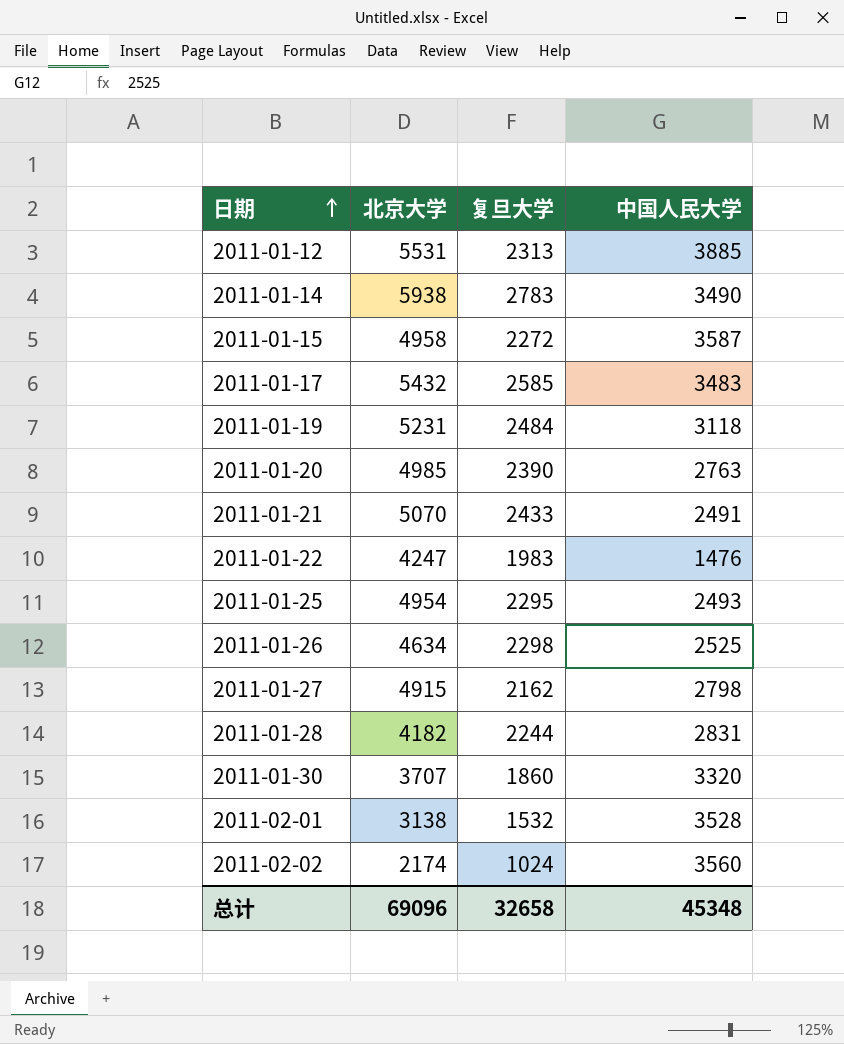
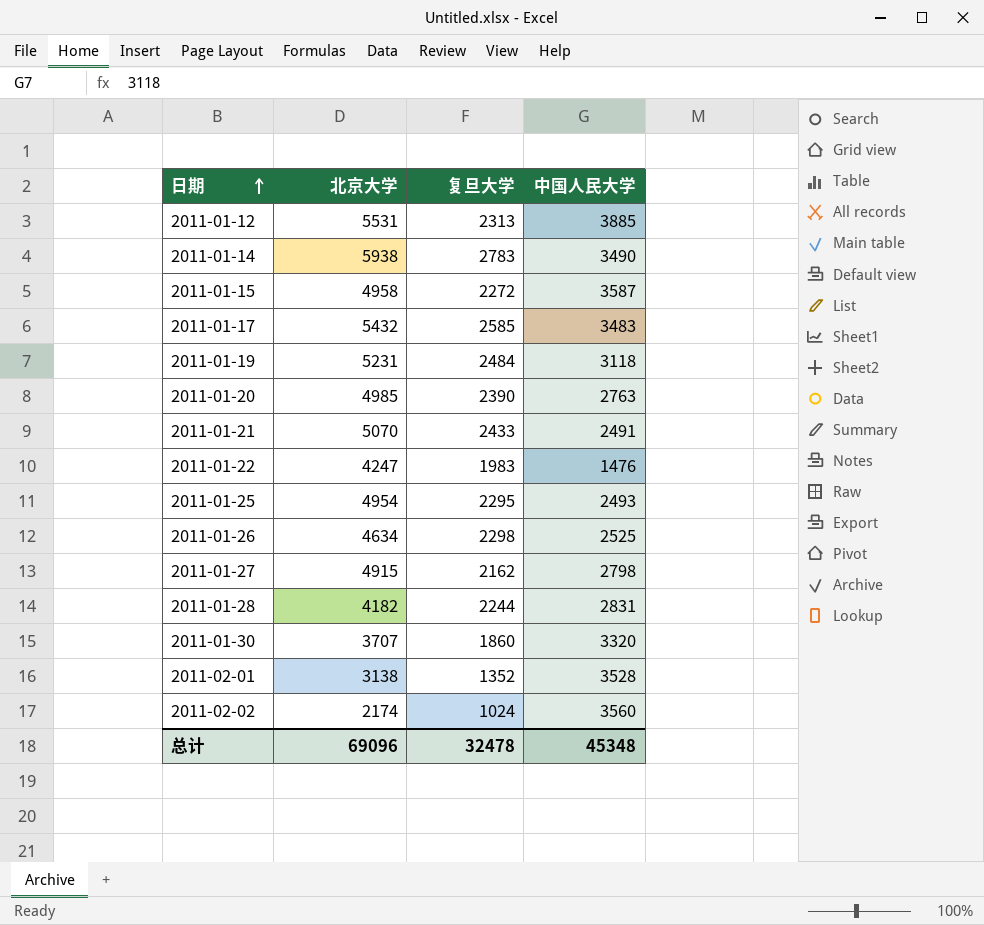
2011-02-01 | 复旦大学: 1532 -> 1352
总计 | 复旦大学: 32658 -> 32478

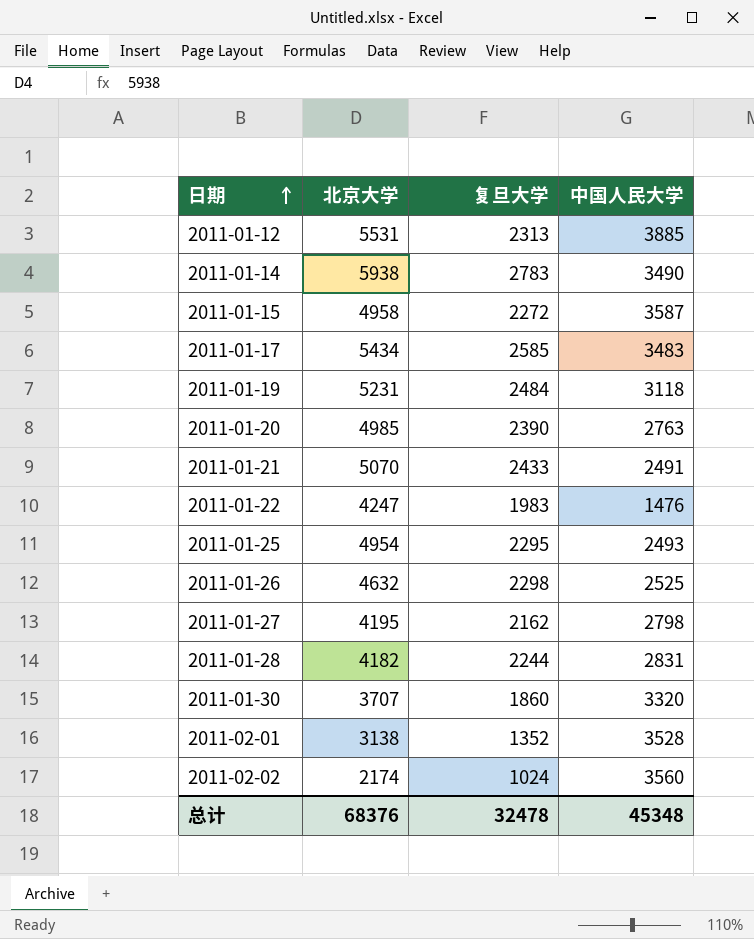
2011-01-17 | 北京大学: 5432 -> 5434
2011-01-26 | 北京大学: 4634 -> 4632
2011-01-27 | 北京大学: 4915 -> 4195
总计 | 北京大学: 69096 -> 68376

